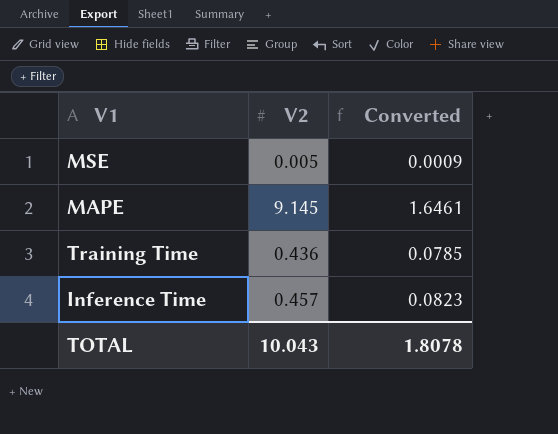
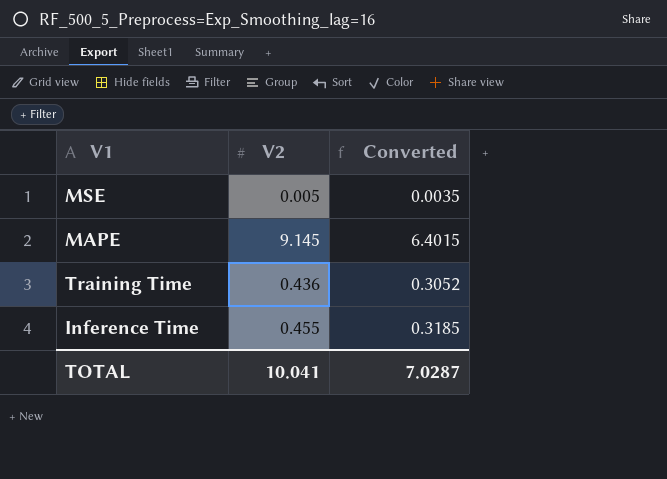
column Converted | formula: [V2] * 0.18 -> [V2] * 0.7
Inference Time | V2: 0.457 -> 0.455
TOTAL | V2: 10.043 -> 10.041
TOTAL | Converted: 1.8078 -> 7.0287

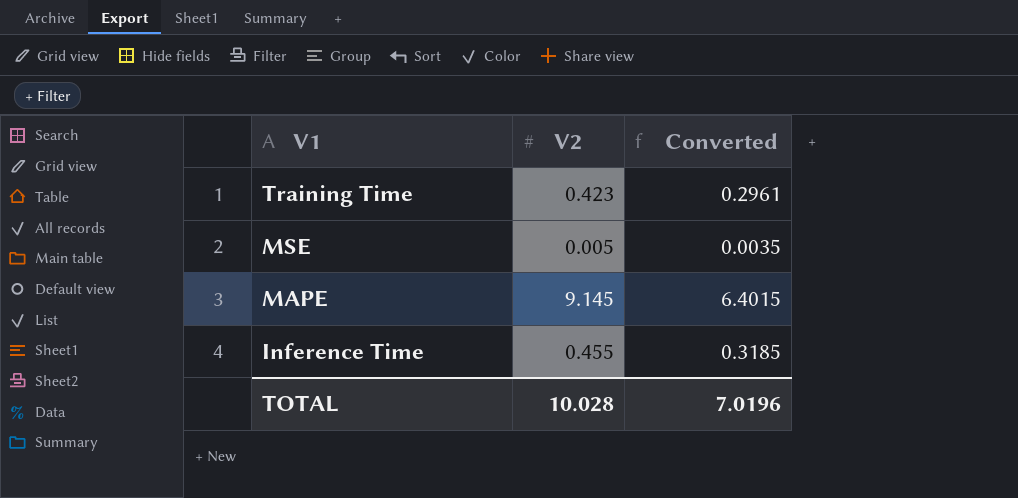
row order: none -> V1 descending
Training Time | V2: 0.436 -> 0.423
Training Time | Converted: 0.3052 -> 0.2961
TOTAL | V2: 10.041 -> 10.028
TOTAL | Converted: 7.0287 -> 7.0196

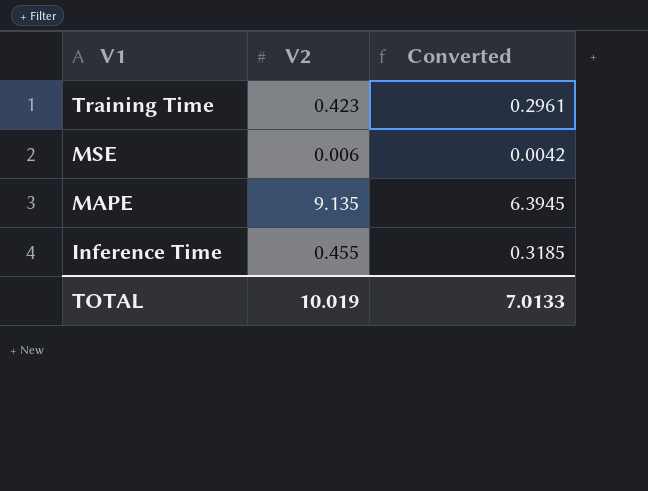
MSE | V2: 0.005 -> 0.006
MSE | Converted: 0.0035 -> 0.0042
MAPE | V2: 9.145 -> 9.135
MAPE | Converted: 6.4015 -> 6.3945
TOTAL | V2: 10.028 -> 10.019
TOTAL | Converted: 7.0196 -> 7.0133

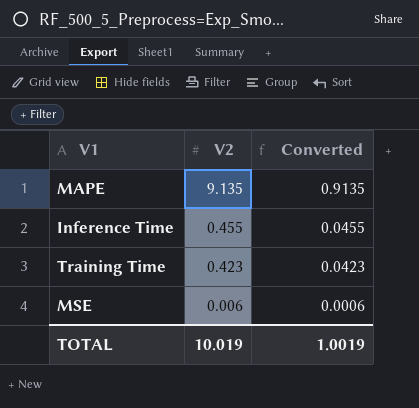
row order: V1 descending -> V2 descending
column Converted | formula: [V2] * 0.7 -> [V2] * 0.1
TOTAL | Converted: 7.0133 -> 1.0019

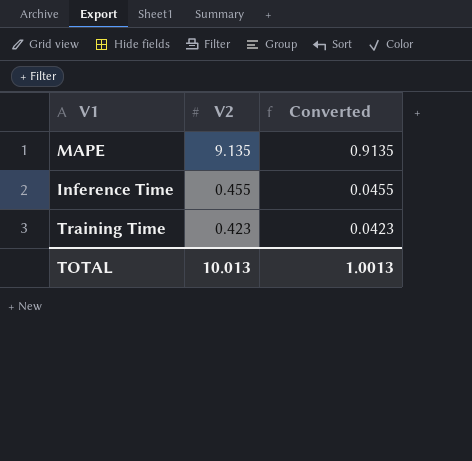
row MSE: 0.006 | 0.0006 -> none
TOTAL | V2: 10.019 -> 10.013
TOTAL | Converted: 1.0019 -> 1.0013

